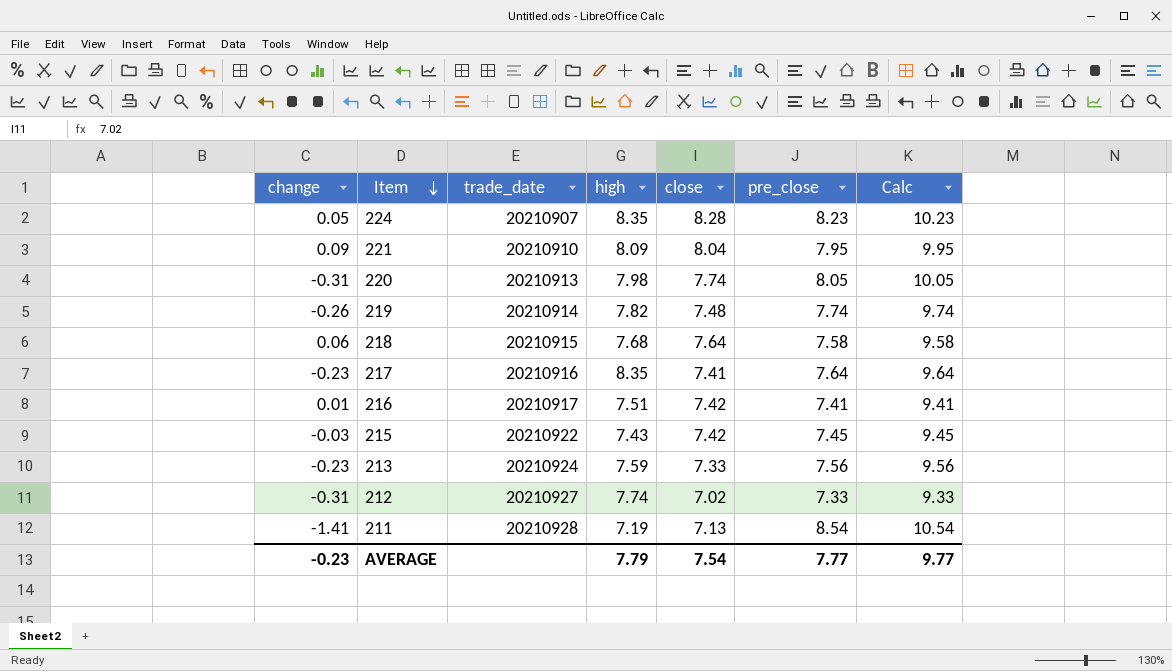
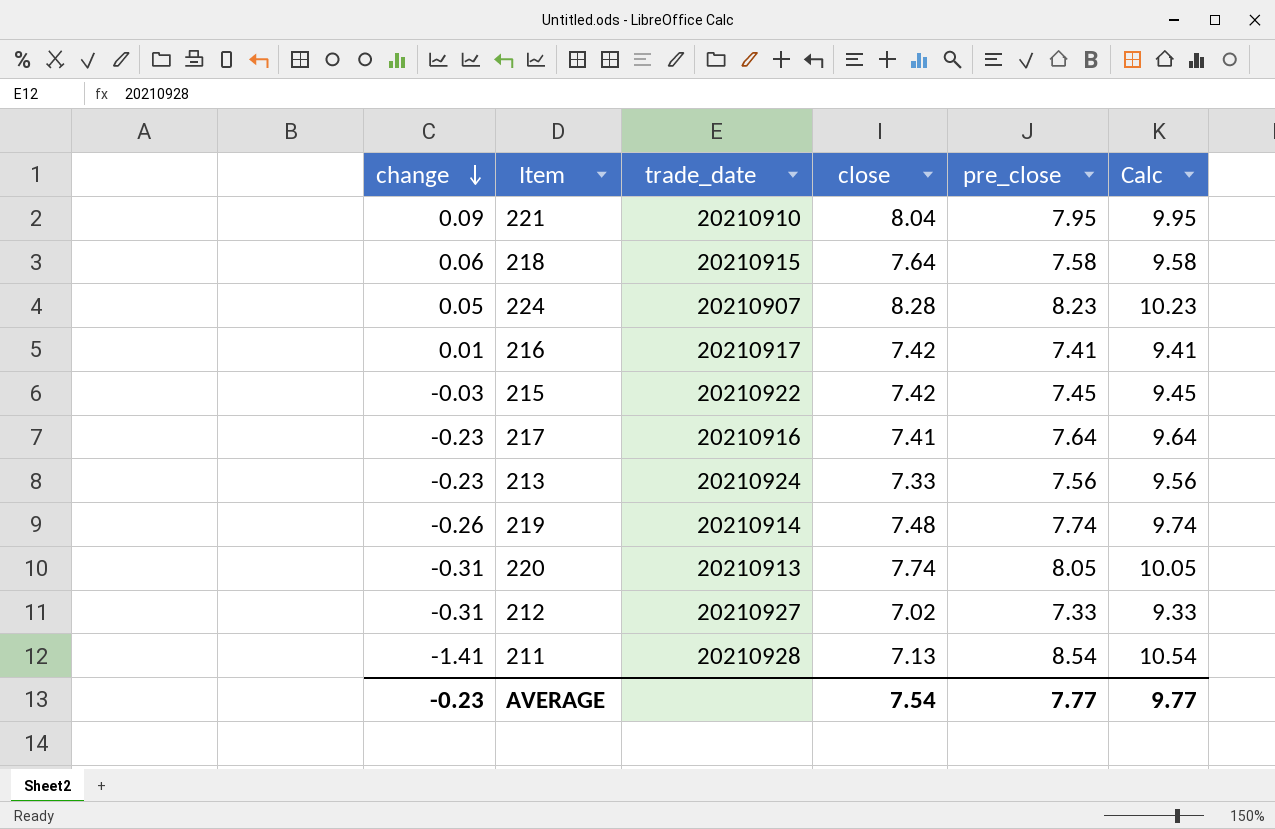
row order: Item descending -> change descending
column high | position: 4 -> none

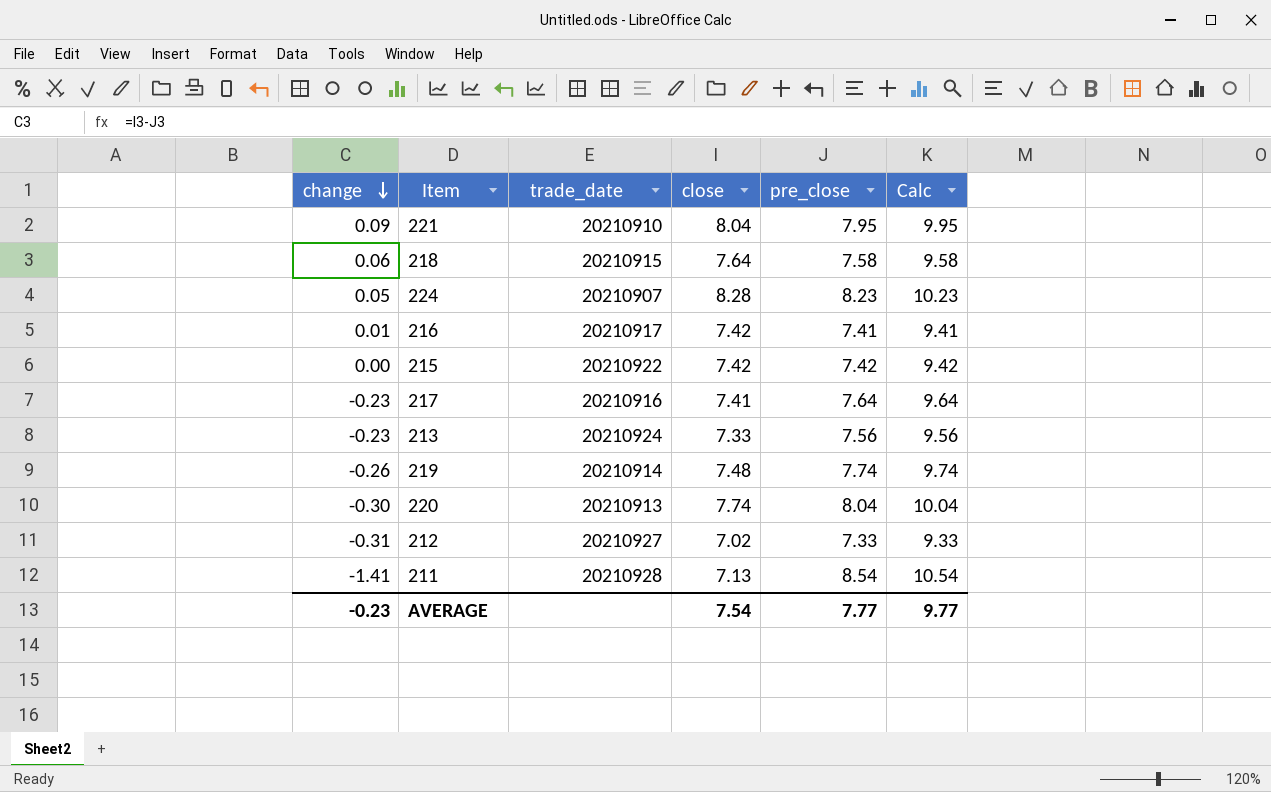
215 | change: -0.03 -> 0.00
215 | pre_close: 7.45 -> 7.42
215 | Calc: 9.45 -> 9.42
220 | change: -0.31 -> -0.30
220 | pre_close: 8.05 -> 8.04
220 | Calc: 10.05 -> 10.04

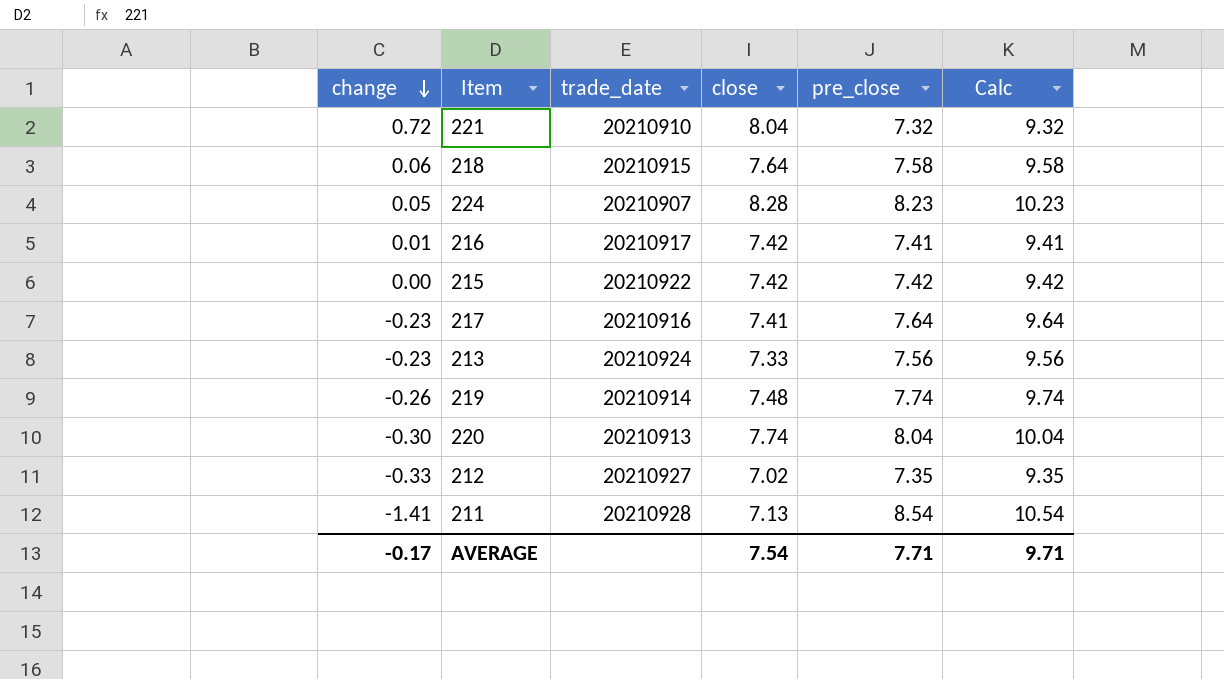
221 | change: 0.09 -> 0.72
221 | pre_close: 7.95 -> 7.32
221 | Calc: 9.95 -> 9.32
212 | change: -0.31 -> -0.33
212 | pre_close: 7.33 -> 7.35
212 | Calc: 9.33 -> 9.35
AVERAGE | change: -0.23 -> -0.17
AVERAGE | pre_close: 7.77 -> 7.71
AVERAGE | Calc: 9.77 -> 9.71

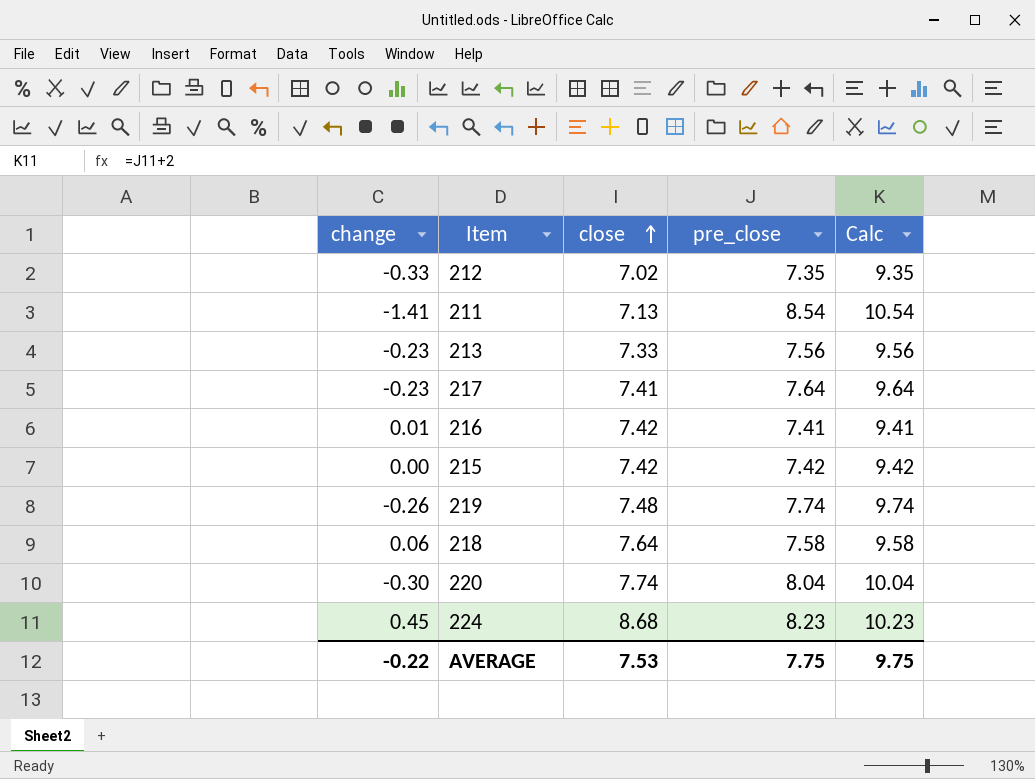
row order: change descending -> close ascending
column trade_date | position: 3 -> none
row 221: 0.72 | 20210910 | 8.04 | 7.32 | 9.32 -> none
224 | change: 0.05 -> 0.45
224 | close: 8.28 -> 8.68
AVERAGE | change: -0.17 -> -0.22
AVERAGE | close: 7.54 -> 7.53
AVERAGE | pre_close: 7.71 -> 7.75
AVERAGE | Calc: 9.71 -> 9.75

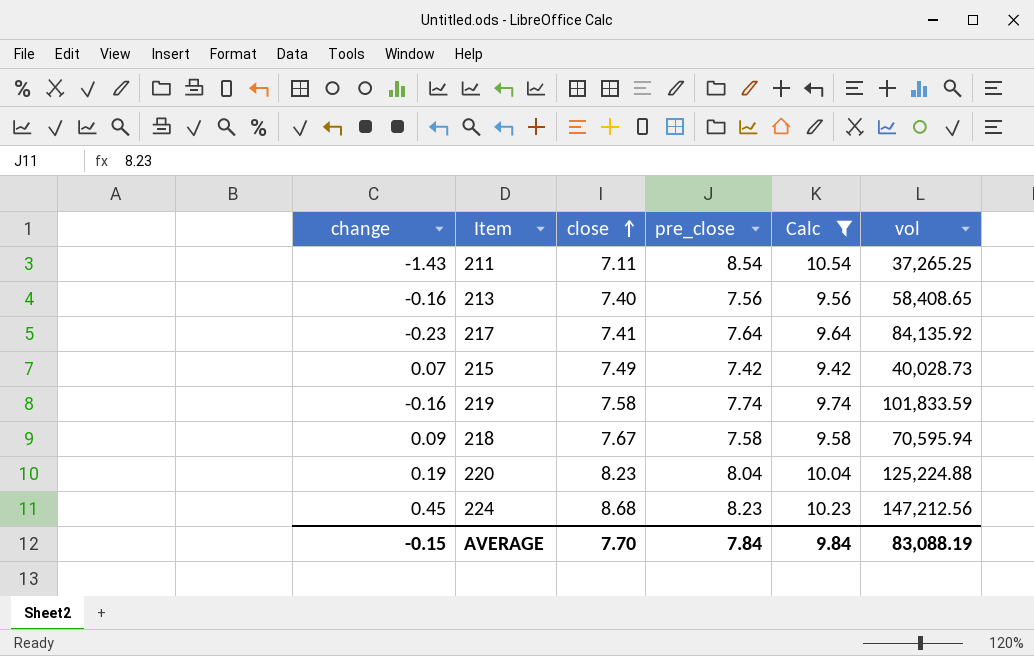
filter: none -> Calc >= 9.42
column vol | position: none -> 6
211 | change: -1.41 -> -1.43
211 | close: 7.13 -> 7.11
213 | change: -0.23 -> -0.16
213 | close: 7.33 -> 7.40
215 | change: 0.00 -> 0.07
215 | close: 7.42 -> 7.49
219 | change: -0.26 -> -0.16
219 | close: 7.48 -> 7.58
218 | change: 0.06 -> 0.09
218 | close: 7.64 -> 7.67
220 | change: -0.30 -> 0.19
220 | close: 7.74 -> 8.23
AVERAGE | change: -0.22 -> -0.15
AVERAGE | close: 7.53 -> 7.70
AVERAGE | pre_close: 7.75 -> 7.84
AVERAGE | Calc: 9.75 -> 9.84

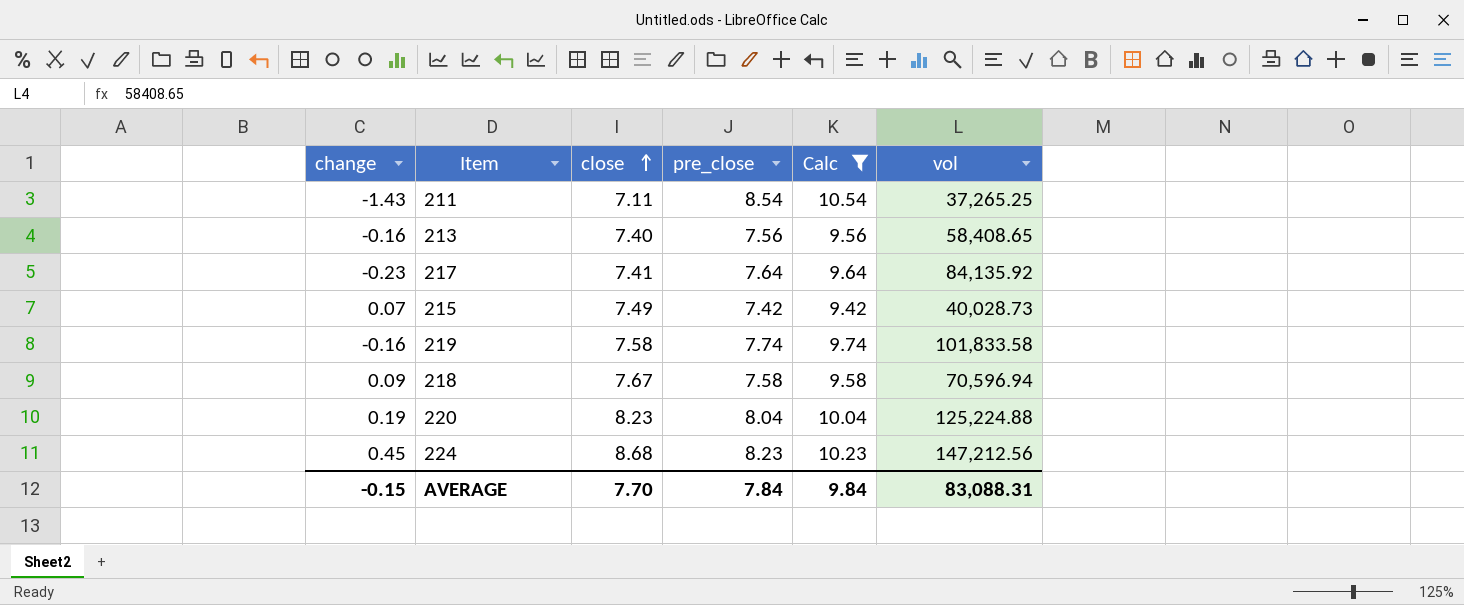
219 | vol: 101,833.59 -> 101,833.58
218 | vol: 70,595.94 -> 70,596.94
AVERAGE | vol: 83,088.19 -> 83,088.31

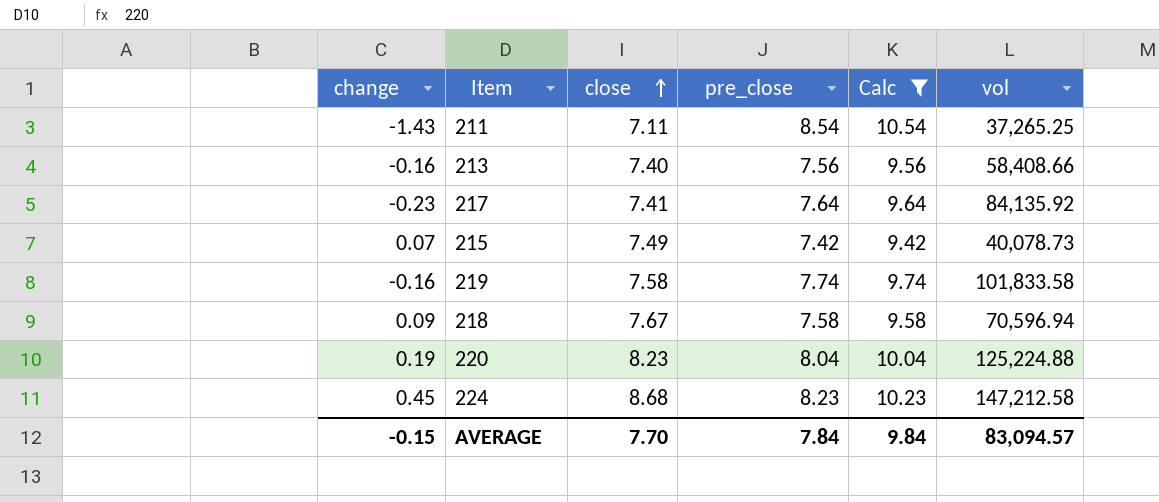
213 | vol: 58,408.65 -> 58,408.66
215 | vol: 40,028.73 -> 40,078.73
224 | vol: 147,212.56 -> 147,212.58
AVERAGE | vol: 83,088.31 -> 83,094.57

